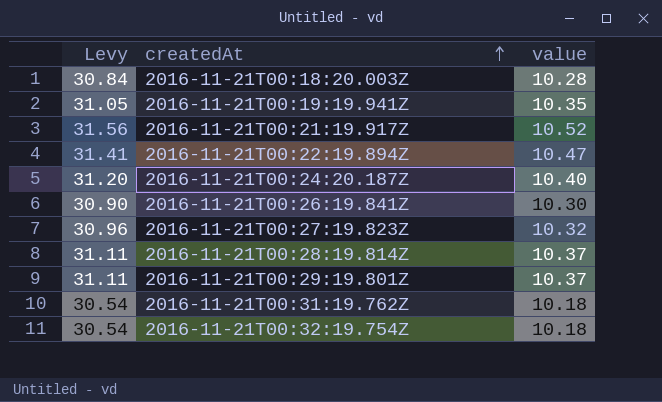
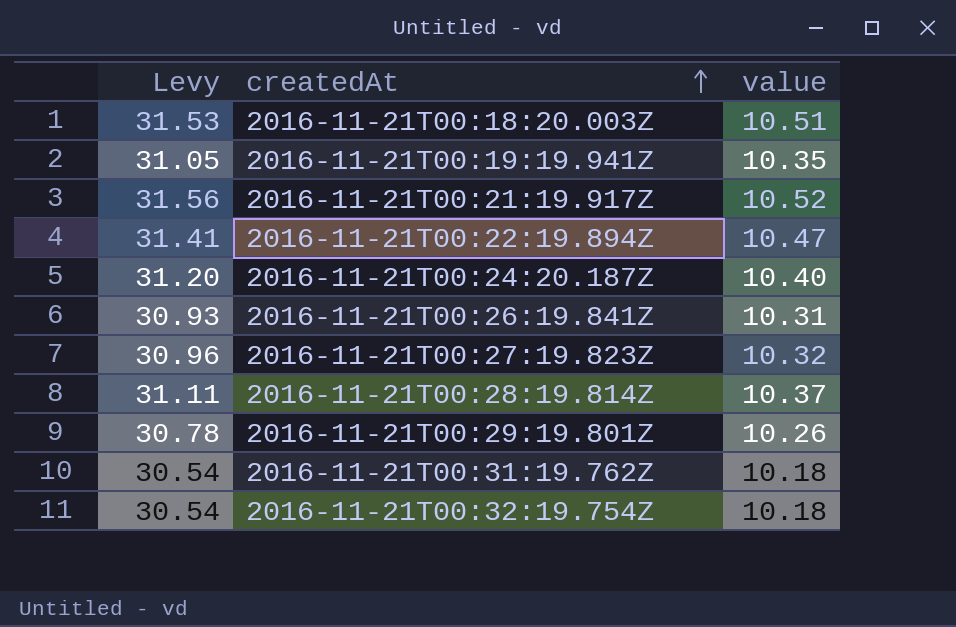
2016-11-21T00:18:20.003Z | Levy: 30.84 -> 31.53
2016-11-21T00:18:20.003Z | value: 10.28 -> 10.51
2016-11-21T00:26:19.841Z | Levy: 30.90 -> 30.93
2016-11-21T00:26:19.841Z | value: 10.30 -> 10.31
2016-11-21T00:29:19.801Z | Levy: 31.11 -> 30.78
2016-11-21T00:29:19.801Z | value: 10.37 -> 10.26

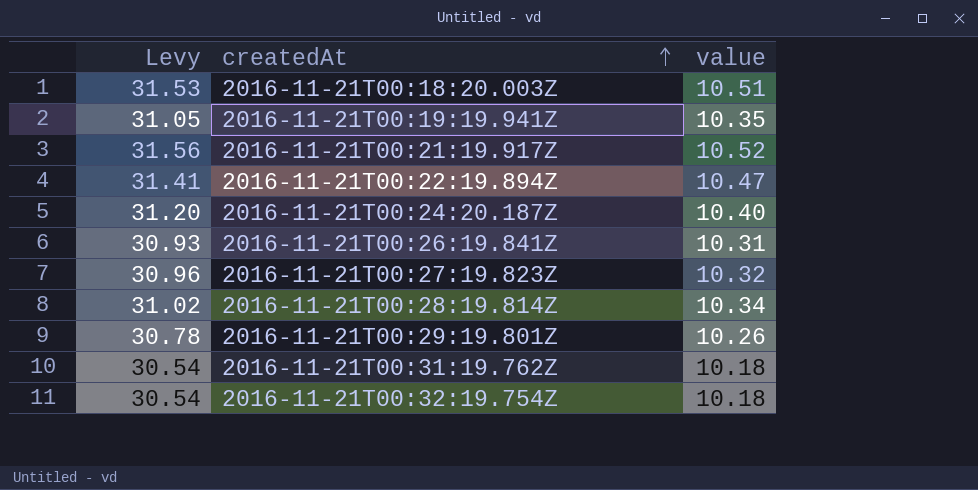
2016-11-21T00:28:19.814Z | Levy: 31.11 -> 31.02
2016-11-21T00:28:19.814Z | value: 10.37 -> 10.34

